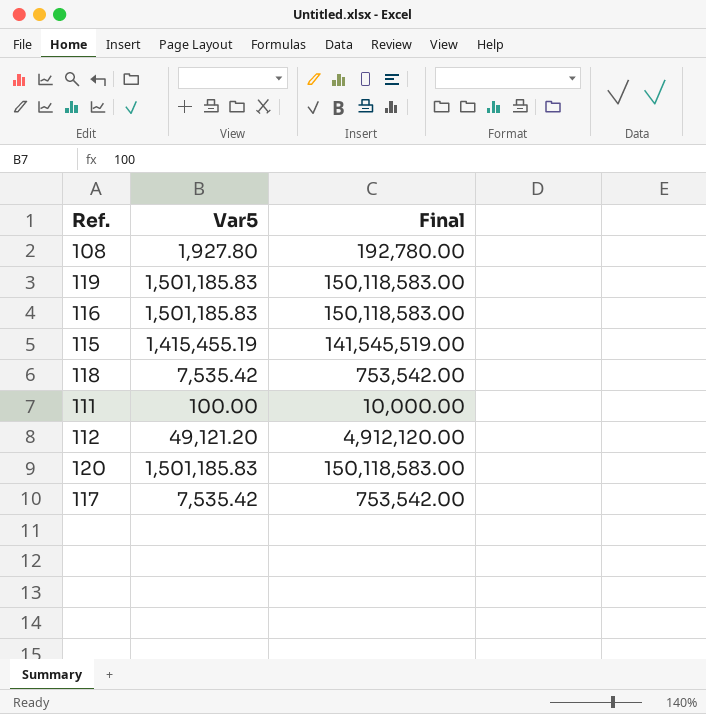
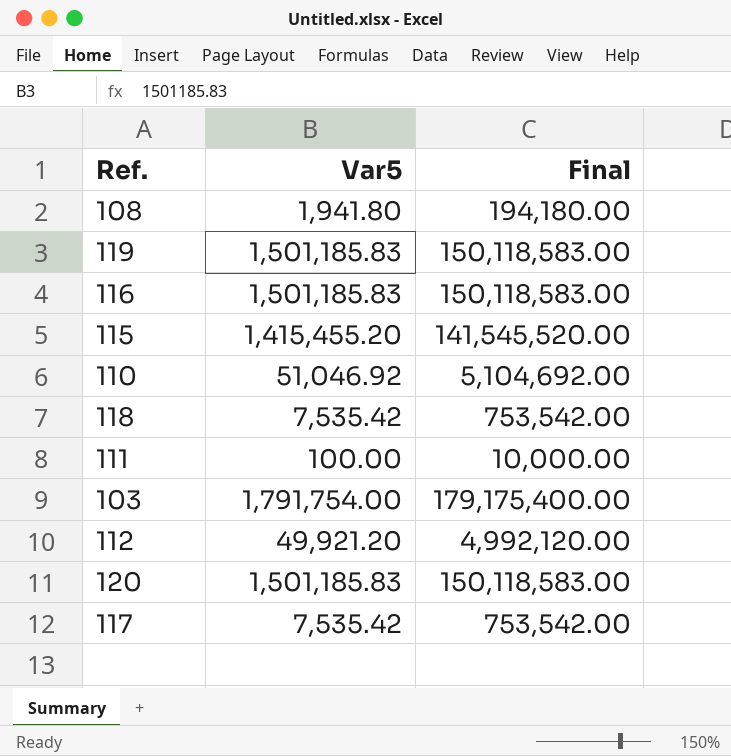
108 | Var5: 1,927.80 -> 1,941.80
108 | Final: 192,780.00 -> 194,180.00
115 | Var5: 1,415,455.19 -> 1,415,455.20
115 | Final: 141,545,519.00 -> 141,545,520.00
row 110: none -> 51,046.92 | 5,104,692.00
row 103: none -> 1,791,754.00 | 179,175,400.00
112 | Var5: 49,121.20 -> 49,921.20
112 | Final: 4,912,120.00 -> 4,992,120.00

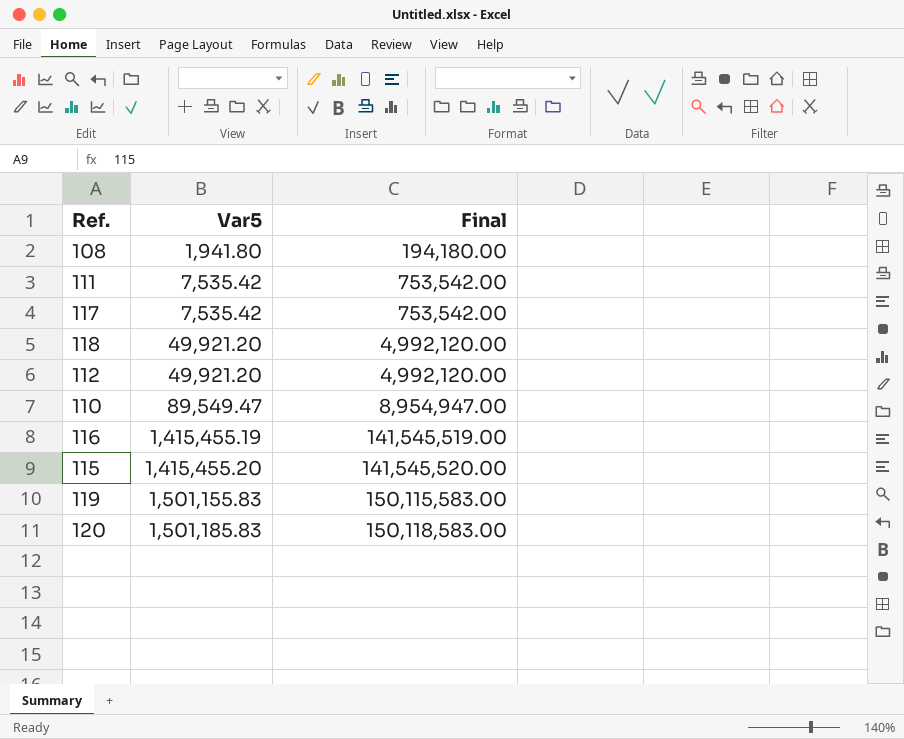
row order: none -> Var5 ascending
row 103: 1,791,754.00 | 179,175,400.00 -> none
111 | Var5: 100.00 -> 7,535.42
111 | Final: 10,000.00 -> 753,542.00
118 | Var5: 7,535.42 -> 49,921.20
118 | Final: 753,542.00 -> 4,992,120.00
110 | Var5: 51,046.92 -> 89,549.47
110 | Final: 5,104,692.00 -> 8,954,947.00
116 | Var5: 1,501,185.83 -> 1,415,455.19
116 | Final: 150,118,583.00 -> 141,545,519.00
119 | Var5: 1,501,185.83 -> 1,501,155.83
119 | Final: 150,118,583.00 -> 150,115,583.00

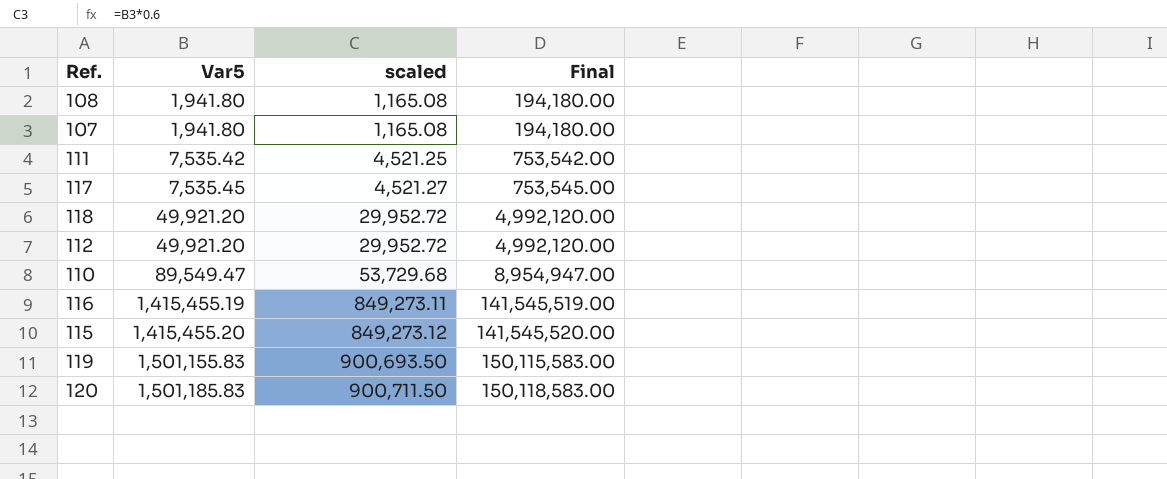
column scaled | formula: none -> [Var5] * 0.6
row 107: none -> 1,941.80 | 1,165.08 | 194,180.00
117 | Var5: 7,535.42 -> 7,535.45
117 | Final: 753,542.00 -> 753,545.00

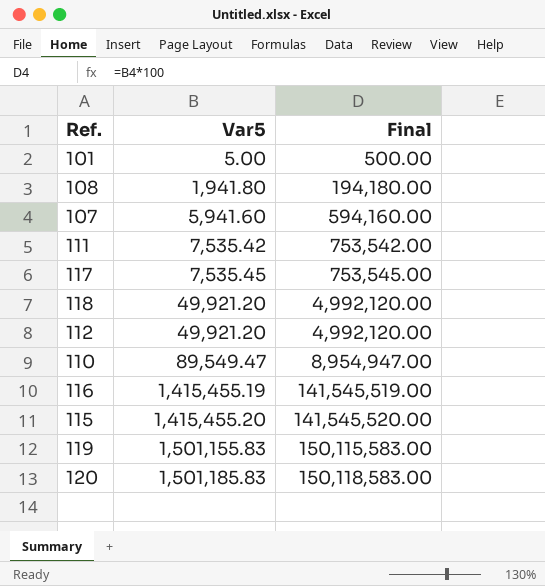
column scaled | formula: [Var5] * 0.6 -> none
row 101: none -> 5.00 | 500.00
107 | Var5: 1,941.80 -> 5,941.60
107 | Final: 194,180.00 -> 594,160.00

